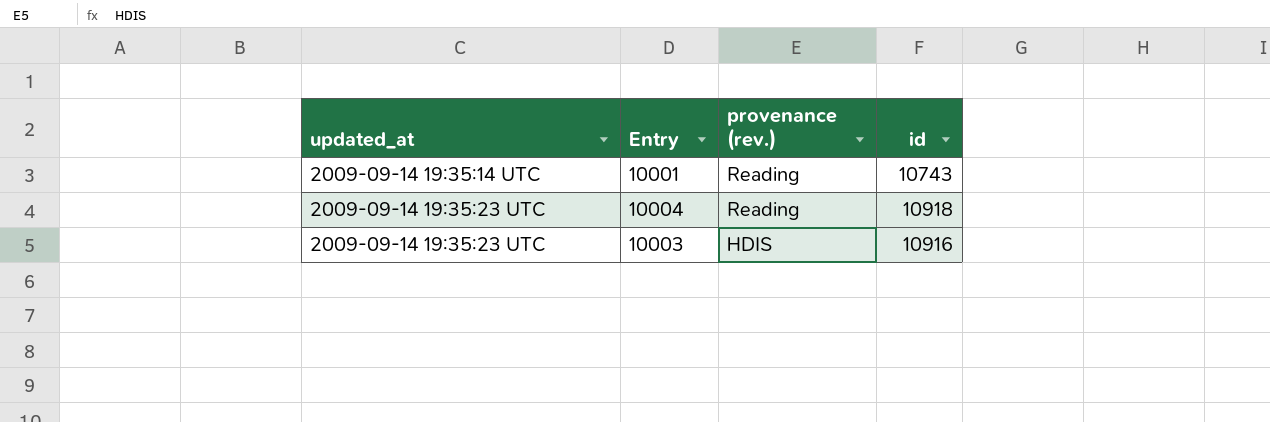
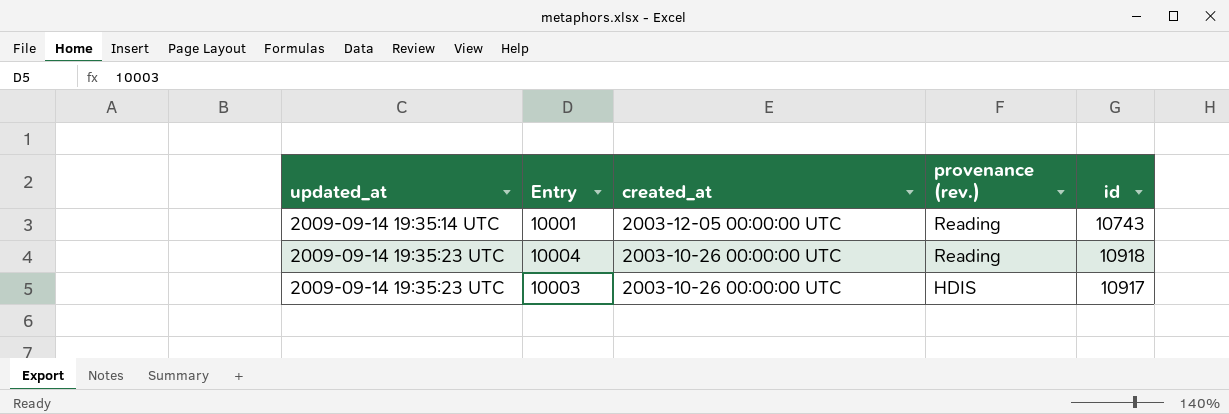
column created_at | position: none -> 3
10003 | id: 10916 -> 10917

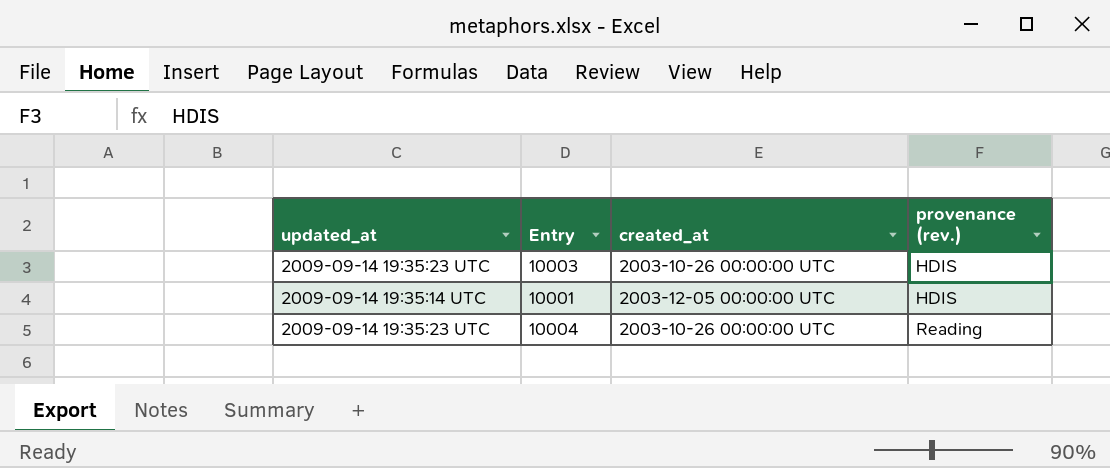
row order: updated_at ascending -> provenance (rev.) ascending
column id | position: 5 -> none
10001 | provenance (rev.): Reading -> HDIS

